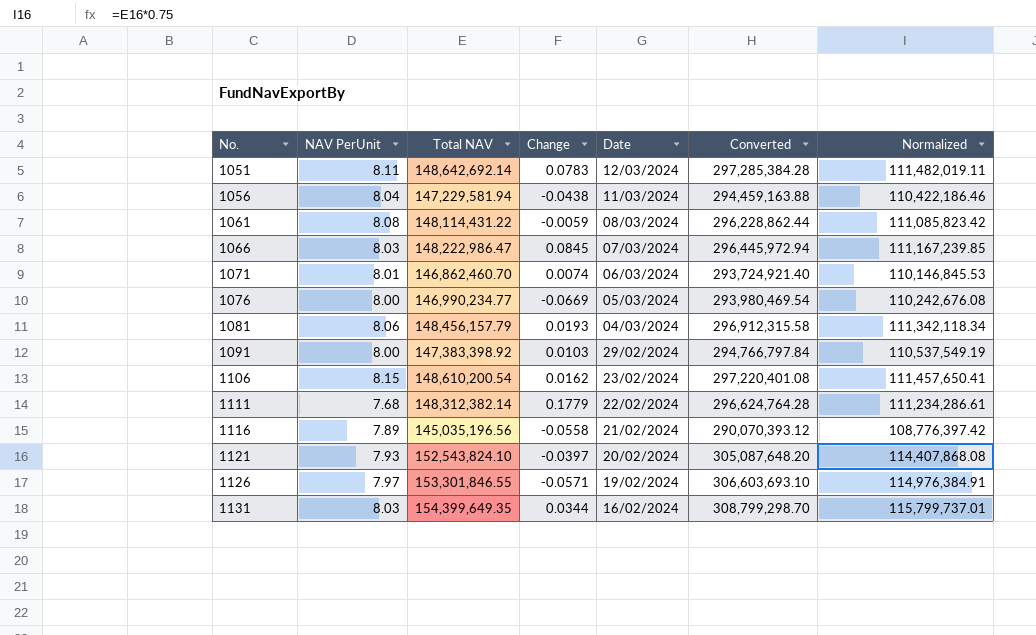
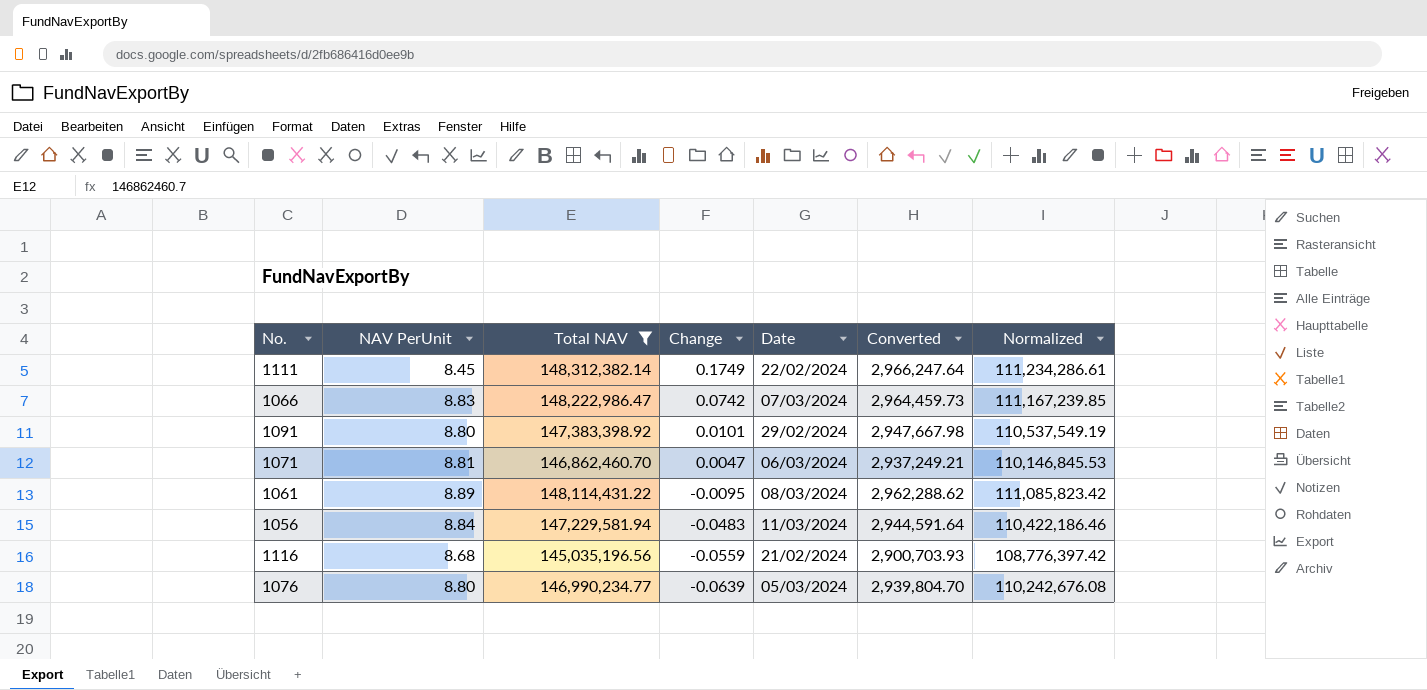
filter: none -> Total NAV <= 148,312,382.14
row order: No. ascending -> Change descending
column Converted | formula: [Total NAV] * 2 -> [Total NAV] * 0.02
1111 | NAV PerUnit: 7.68 -> 8.45
1111 | Change: 0.1779 -> 0.1749
1066 | NAV PerUnit: 8.03 -> 8.83
1066 | Change: 0.0845 -> 0.0742
1091 | NAV PerUnit: 8.00 -> 8.80
1091 | Change: 0.0103 -> 0.0101
1071 | NAV PerUnit: 8.01 -> 8.81
1071 | Change: 0.0074 -> 0.0047
1061 | NAV PerUnit: 8.08 -> 8.89
1061 | Change: -0.0059 -> -0.0095
1056 | NAV PerUnit: 8.04 -> 8.84
1056 | Change: -0.0438 -> -0.0483
1116 | NAV PerUnit: 7.89 -> 8.68
1116 | Change: -0.0558 -> -0.0559
1076 | NAV PerUnit: 8.00 -> 8.80
1076 | Change: -0.0669 -> -0.0639

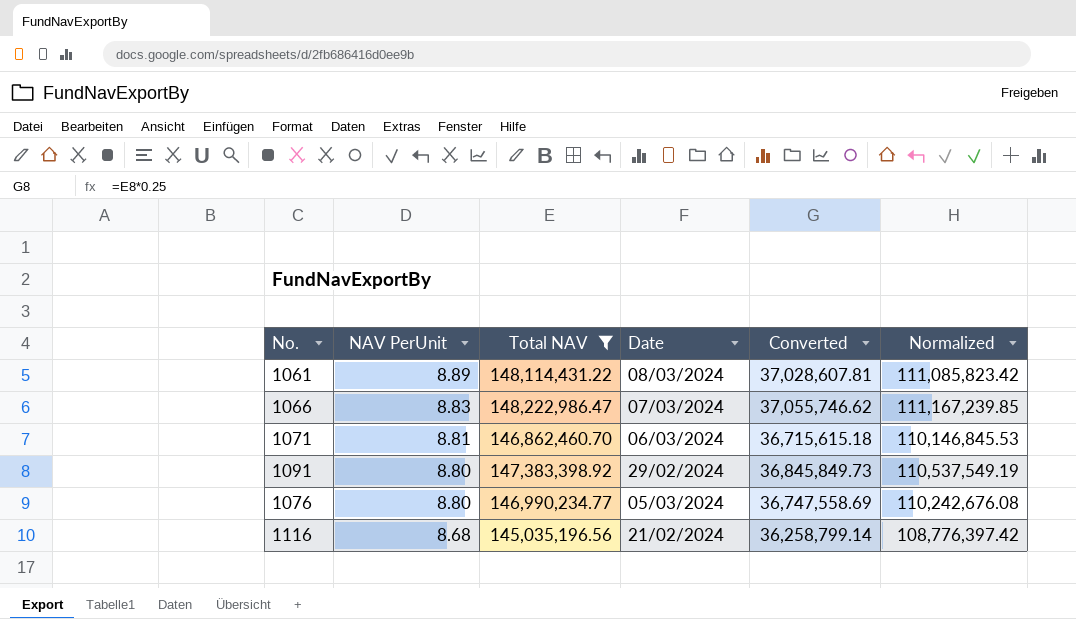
row order: Change descending -> NAV PerUnit descending
column Change | position: 4 -> none
column Converted | formula: [Total NAV] * 0.02 -> [Total NAV] * 0.25
row 1111: 8.45 | 148,312,382.14 | 0.1749 | 22/02/2024 | 2,966,247.64 | 111,234,286.61 -> none
row 1056: 8.84 | 147,229,581.94 | -0.0483 | 11/03/2024 | 2,944,591.64 | 110,422,186.46 -> none

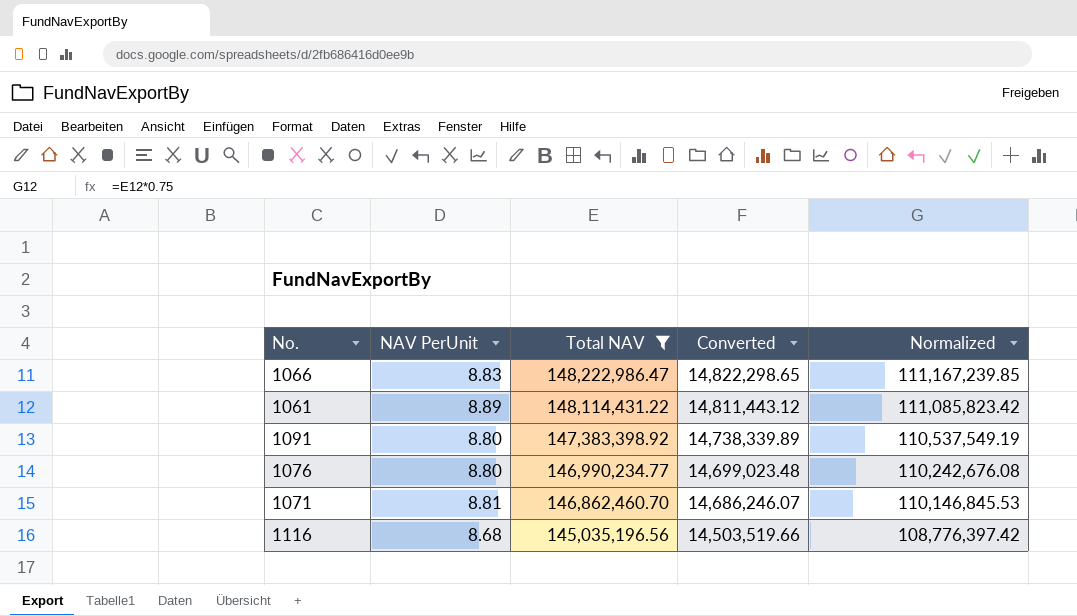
row order: NAV PerUnit descending -> Total NAV descending
column Date | position: 4 -> none
column Converted | formula: [Total NAV] * 0.25 -> [Total NAV] * 0.1

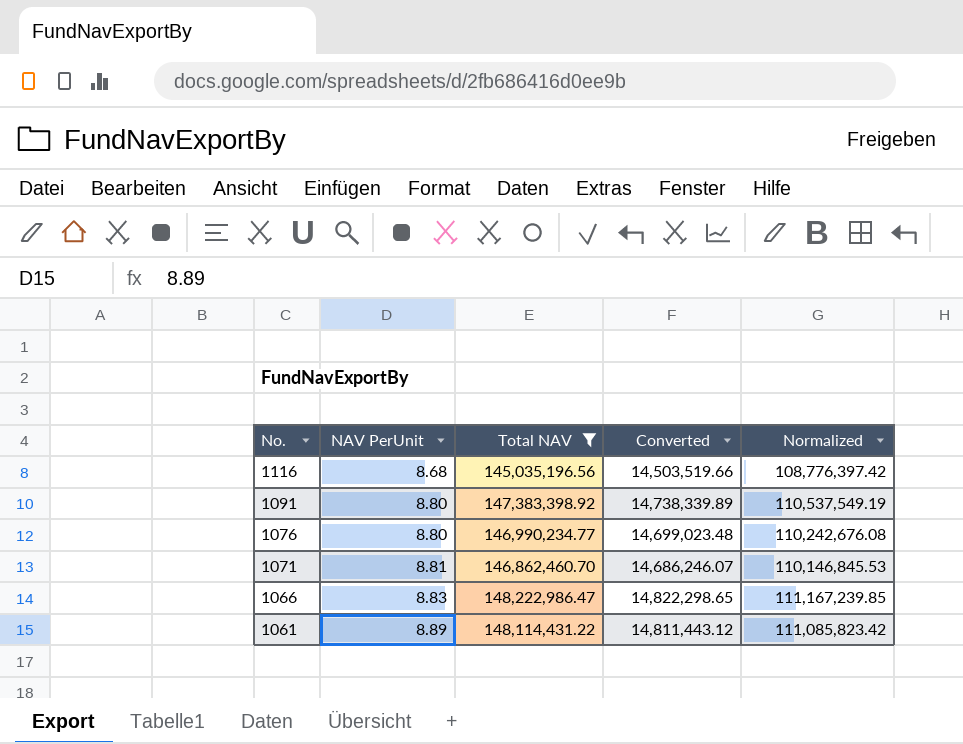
row order: Total NAV descending -> No. descending

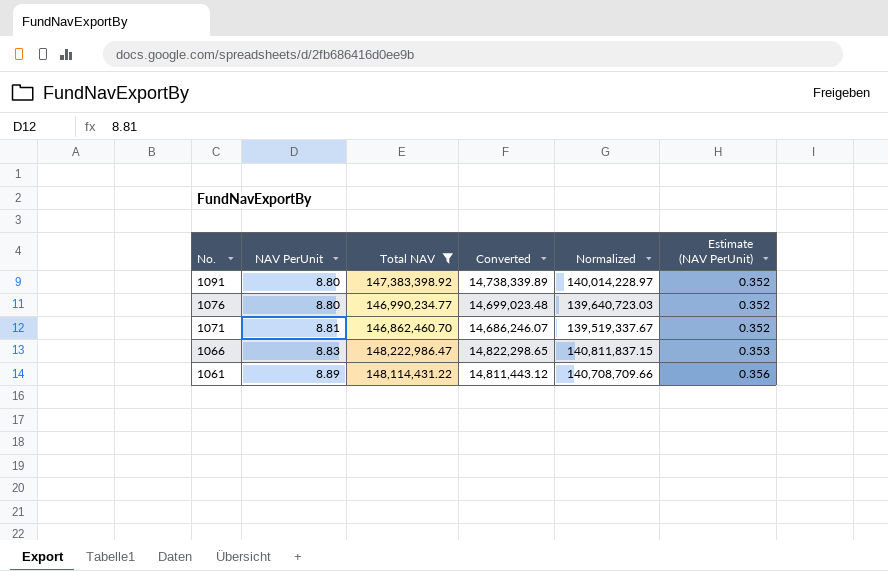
column Normalized | formula: [Total NAV] * 0.75 -> [Total NAV] * 0.95
column Estimate (NAV PerUnit) | formula: none -> [NAV PerUnit] * 0.04
row 1116: 8.68 | 145,035,196.56 | 14,503,519.66 | 108,776,397.42 -> none

